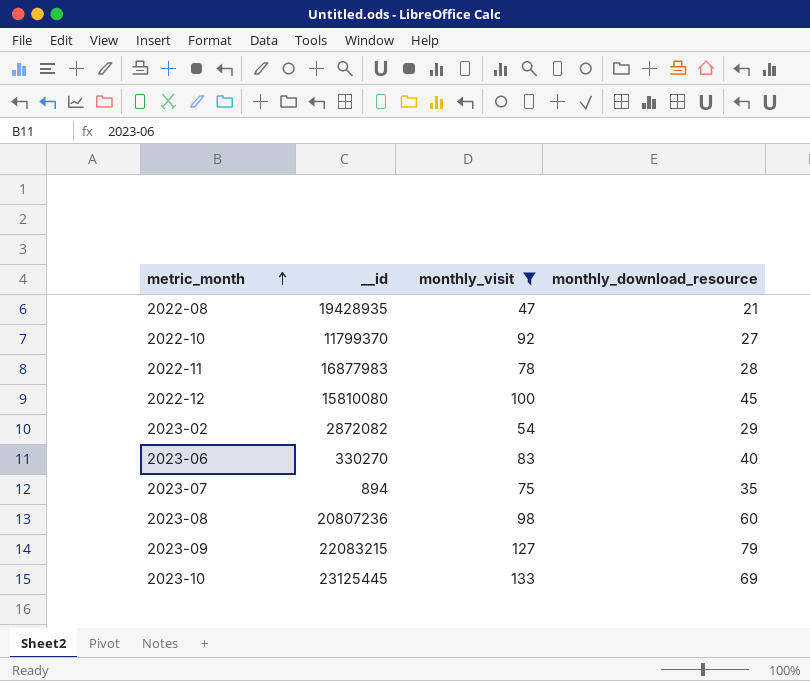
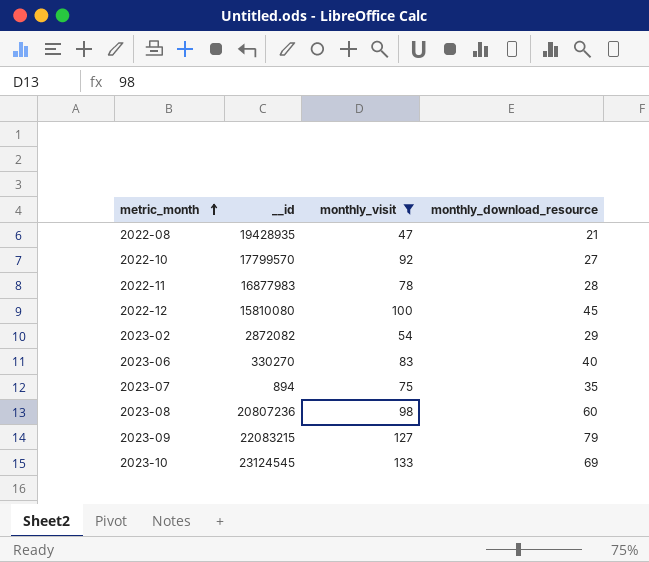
2022-10 | __id: 11799370 -> 17799570
2023-10 | __id: 23125445 -> 23124545

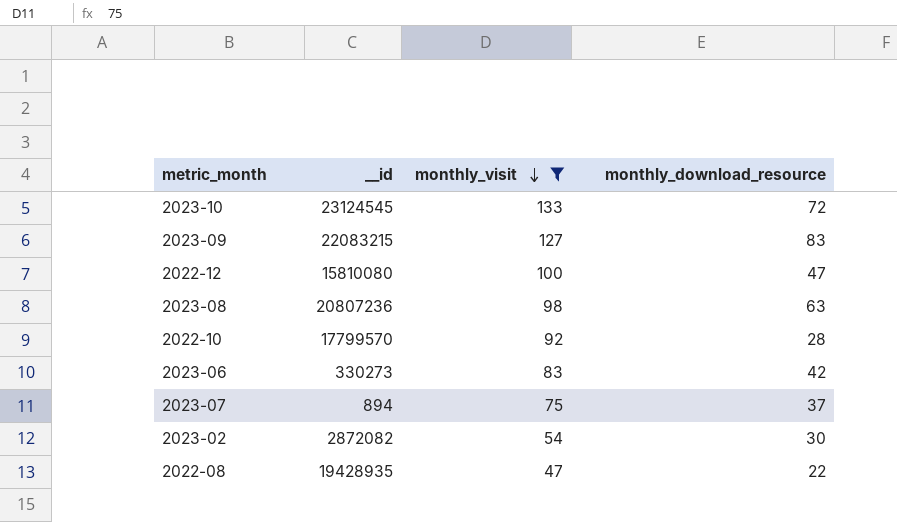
row order: metric_month ascending -> monthly_visit descending
row 2022-11: 16877983 | 78 | 28 -> none
2023-10 | monthly_download_resource: 69 -> 72
2023-09 | monthly_download_resource: 79 -> 83
2022-12 | monthly_download_resource: 45 -> 47
2023-08 | monthly_download_resource: 60 -> 63
2022-10 | monthly_download_resource: 27 -> 28
2023-06 | __id: 330270 -> 330273
2023-06 | monthly_download_resource: 40 -> 42
2023-07 | monthly_download_resource: 35 -> 37
2023-02 | monthly_download_resource: 29 -> 30
2022-08 | monthly_download_resource: 21 -> 22

